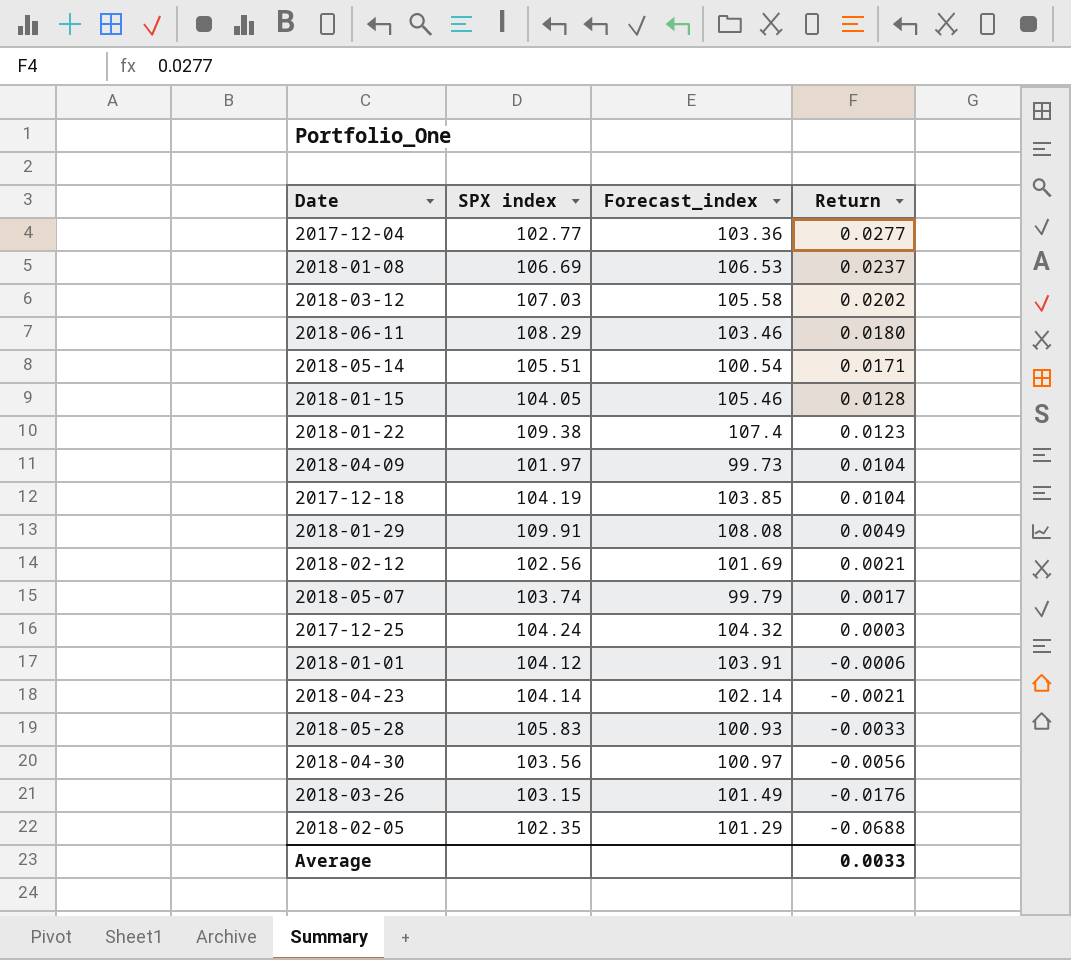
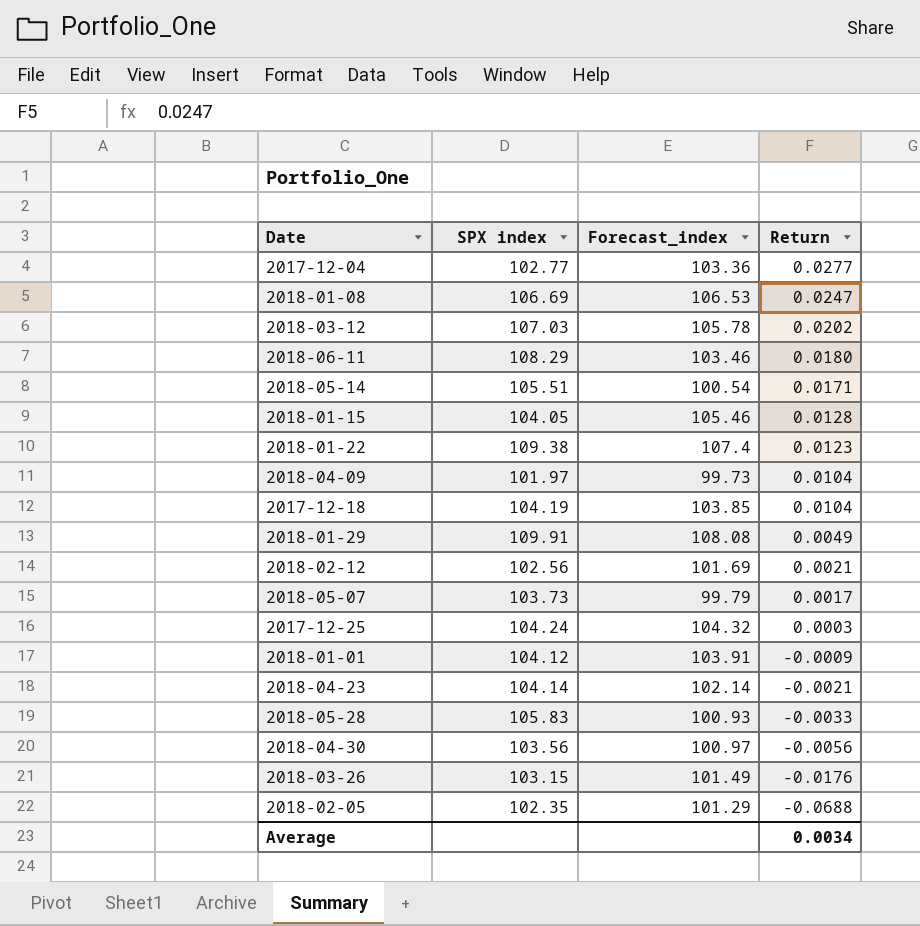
2018-01-08 | Return: 0.0237 -> 0.0247
2018-03-12 | Forecast_index: 105.58 -> 105.78
2018-05-07 | SPX index: 103.74 -> 103.73
2018-01-01 | Return: -0.0006 -> -0.0009
Average | Return: 0.0033 -> 0.0034

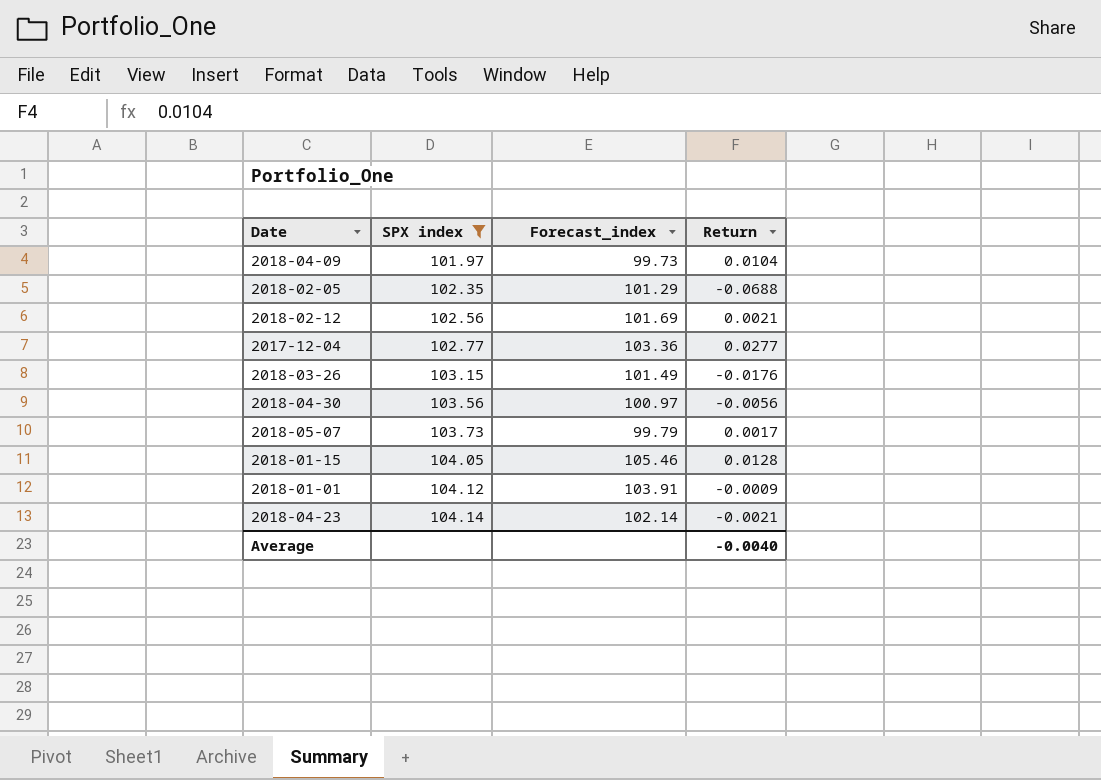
filter: none -> SPX index <= 104.14
row order: Return descending -> SPX index ascending
Average | Return: 0.0034 -> -0.0040

